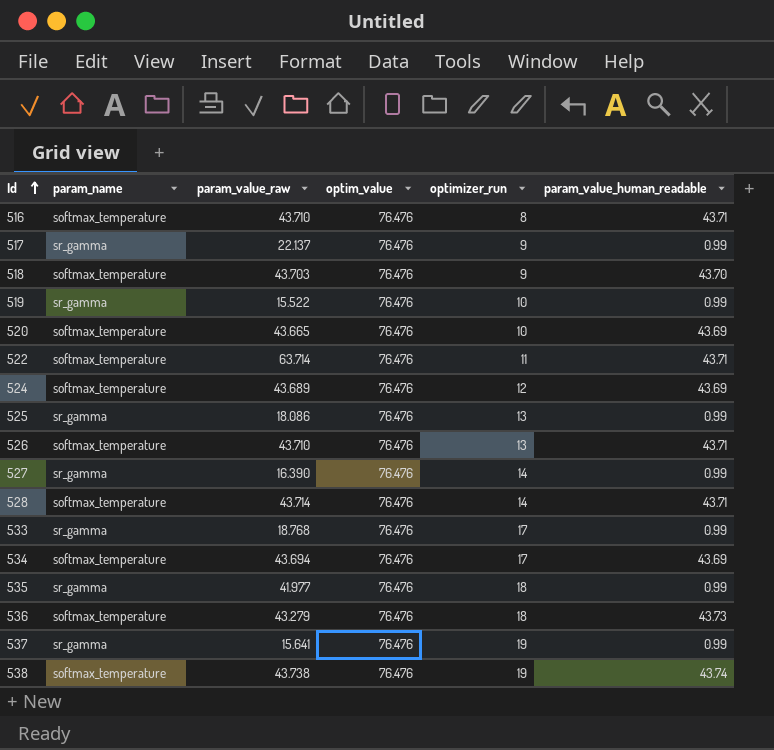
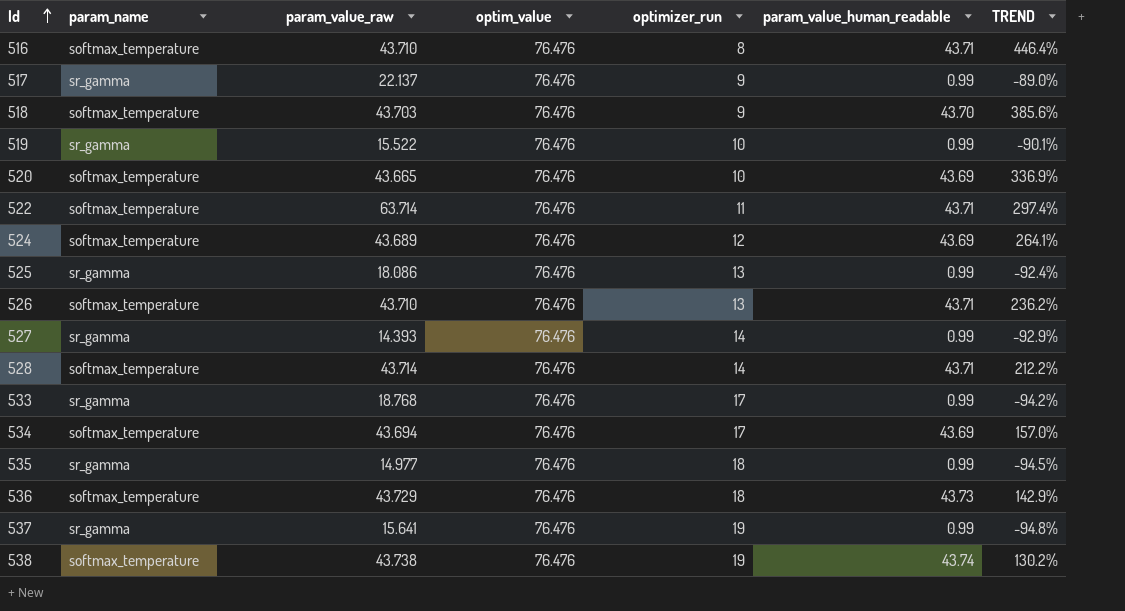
column TREND | formula: none -> ([param_value_human_readable] - [optimizer_run]) / [optimizer_run]
527 | param_value_raw: 16.390 -> 14.393
535 | param_value_raw: 41.977 -> 14.977
536 | param_value_raw: 43.279 -> 43.729

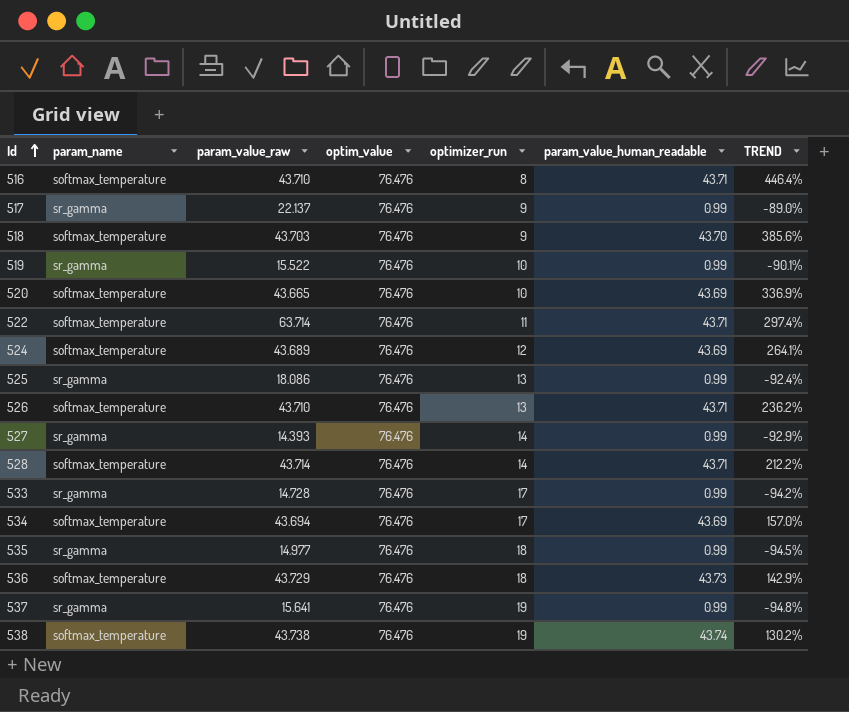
533 | param_value_raw: 18.768 -> 14.728

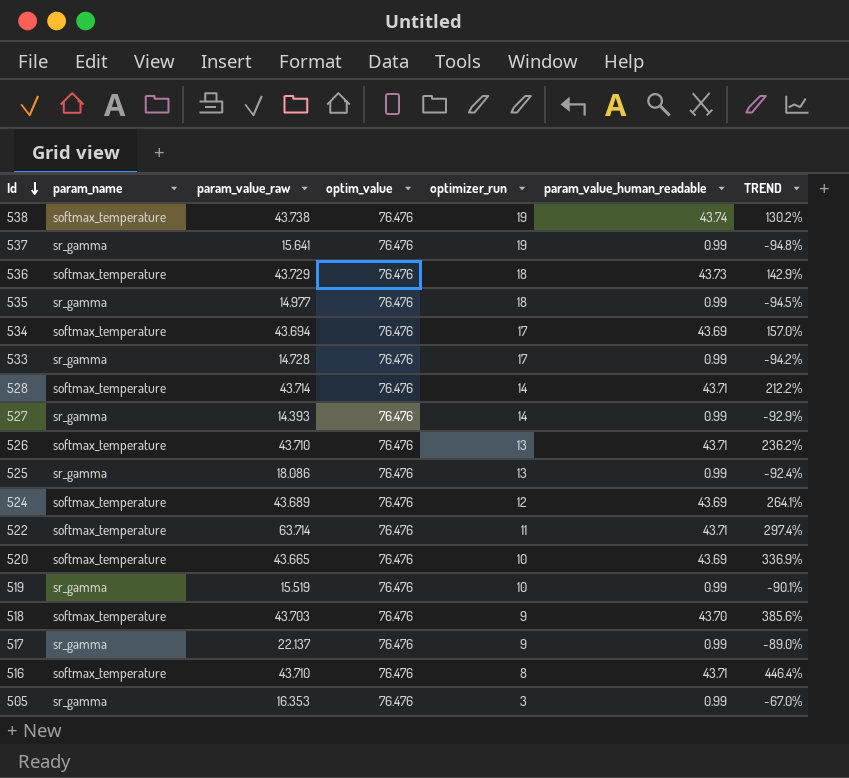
row order: Id ascending -> Id descending
519 | param_value_raw: 15.522 -> 15.519
row 505: none -> sr_gamma | 16.353 | 76.476 | 3 | 0.99 | -67.0%

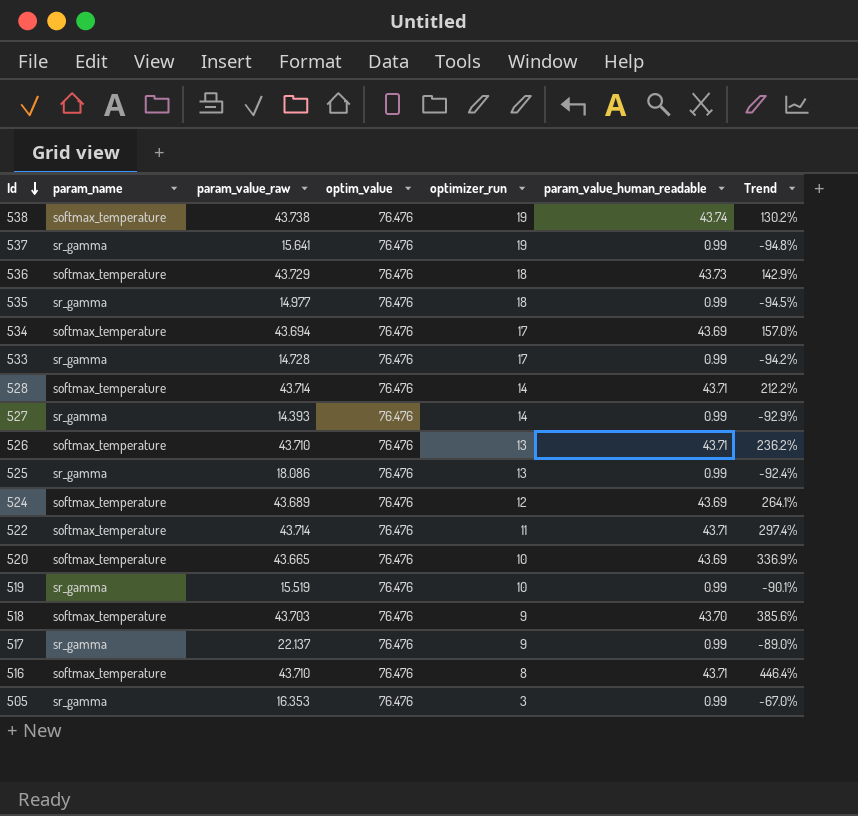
column name: TREND -> Trend
522 | param_value_raw: 63.714 -> 43.714

